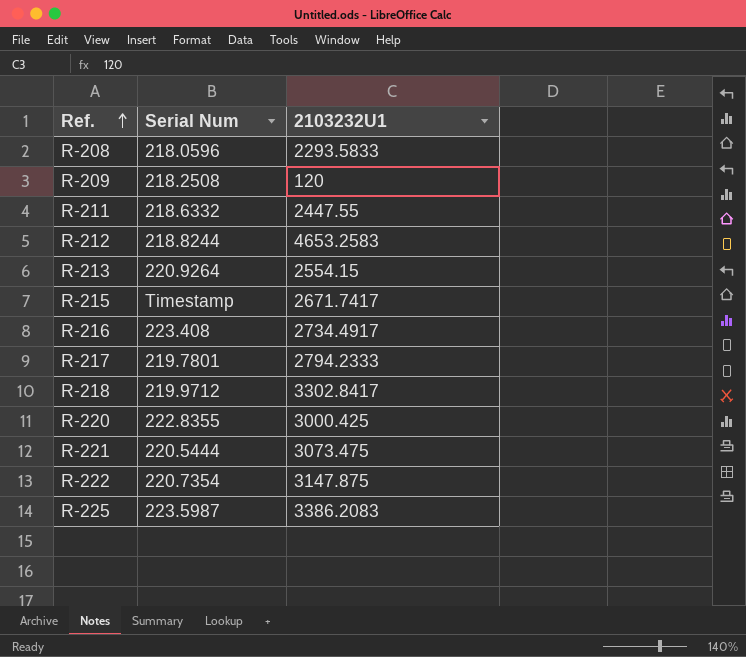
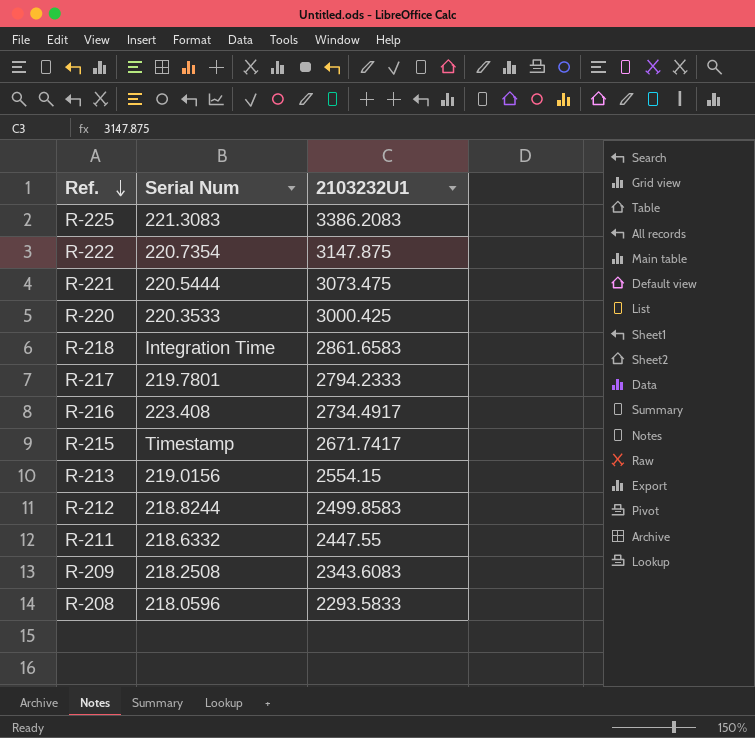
row order: Ref. ascending -> Ref. descending
R-225 | Serial Num: 223.5987 -> 221.3083
R-220 | Serial Num: 222.8355 -> 220.3533
R-218 | Serial Num: 219.9712 -> Integration Time
R-218 | 2103232U1: 3302.8417 -> 2861.6583
R-213 | Serial Num: 220.9264 -> 219.0156
R-212 | 2103232U1: 4653.2583 -> 2499.8583
R-209 | 2103232U1: 120 -> 2343.6083

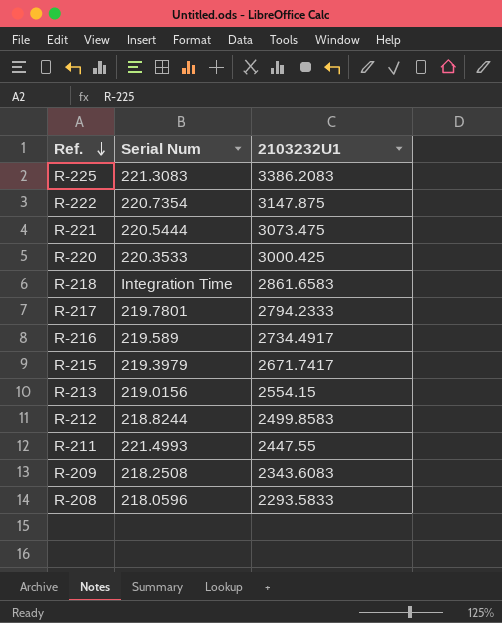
R-216 | Serial Num: 223.408 -> 219.589
R-215 | Serial Num: Timestamp -> 219.3979
R-211 | Serial Num: 218.6332 -> 221.4993

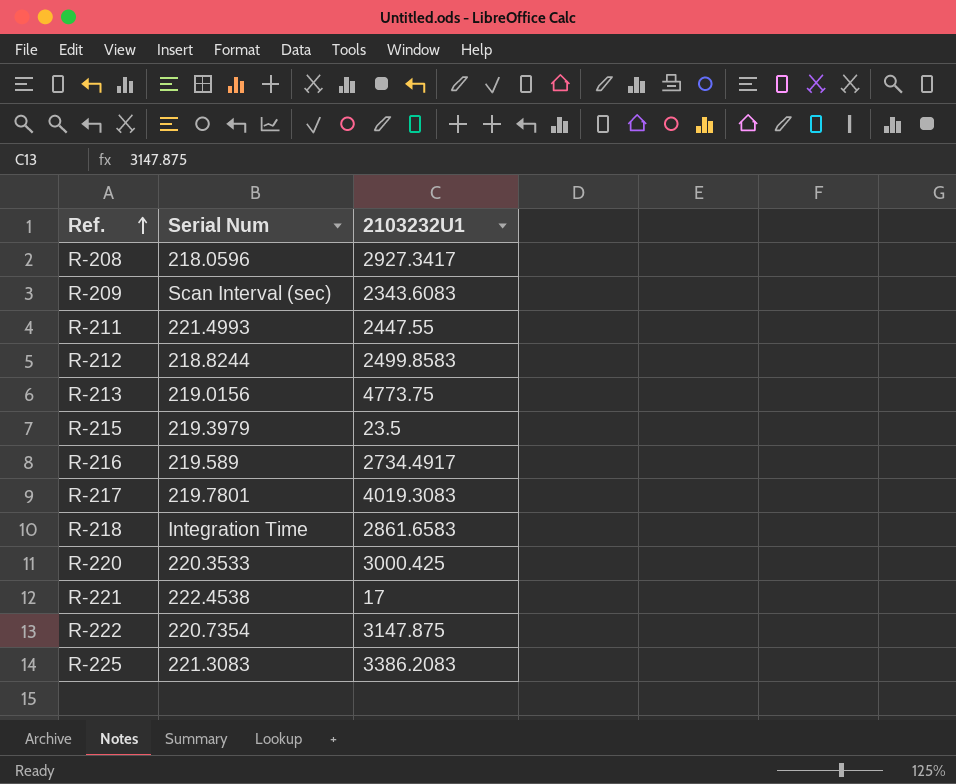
row order: Ref. descending -> Ref. ascending
R-208 | 2103232U1: 2293.5833 -> 2927.3417
R-209 | Serial Num: 218.2508 -> Scan Interval (sec)
R-213 | 2103232U1: 2554.15 -> 4773.75
R-215 | 2103232U1: 2671.7417 -> 23.5
R-217 | 2103232U1: 2794.2333 -> 4019.3083
R-221 | Serial Num: 220.5444 -> 222.4538
R-221 | 2103232U1: 3073.475 -> 17

